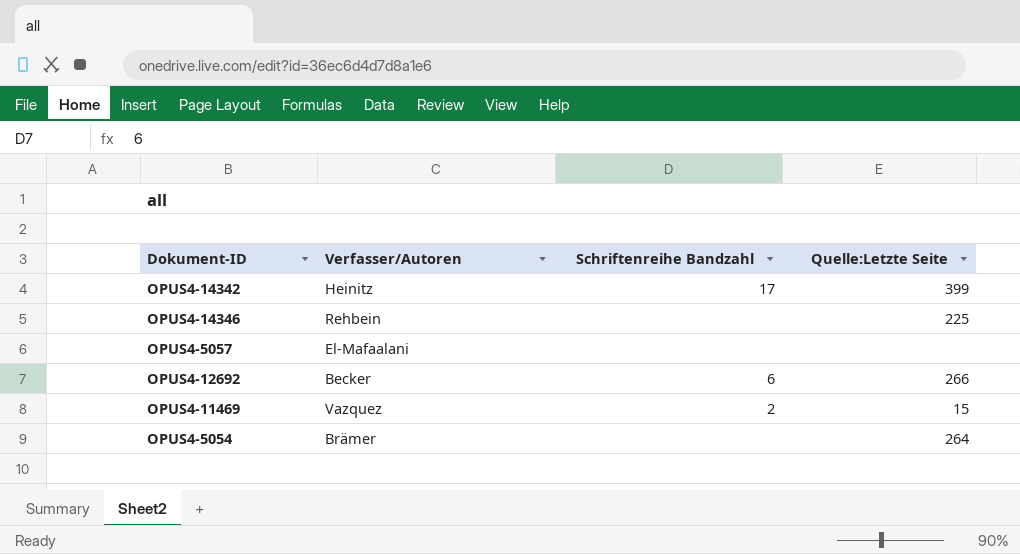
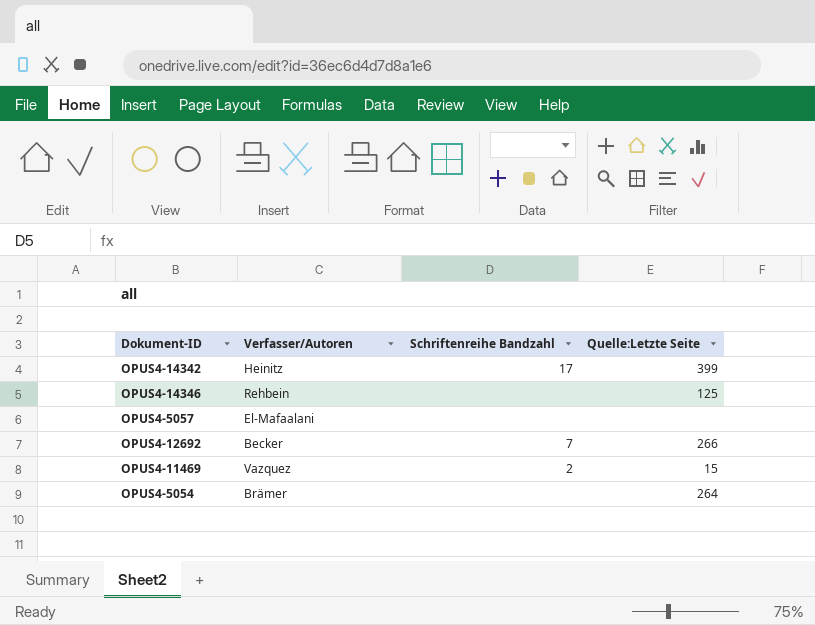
OPUS4-14346 | Quelle:Letzte Seite: 225 -> 125
OPUS4-12692 | Schriftenreihe Bandzahl: 6 -> 7

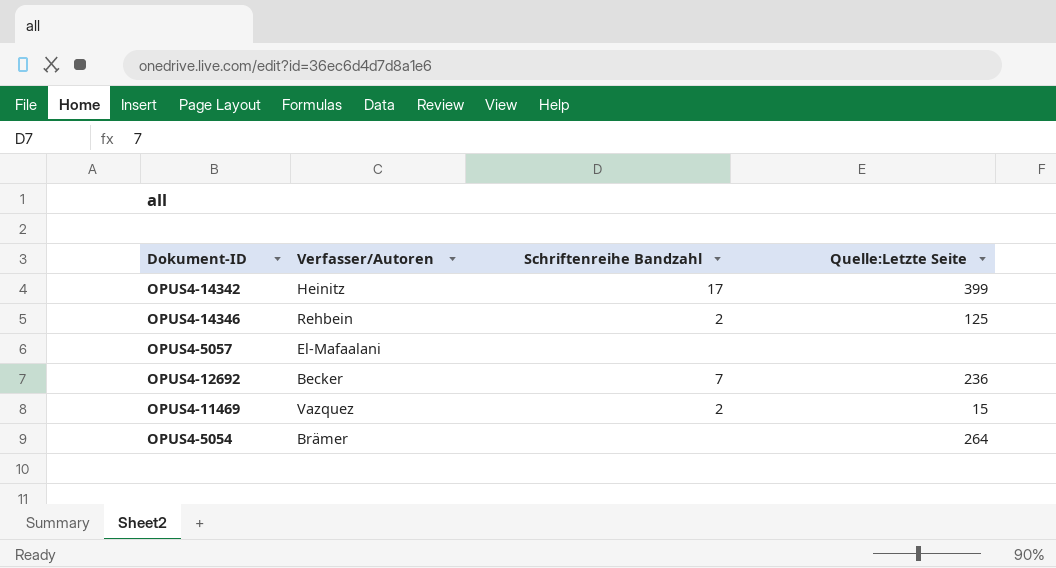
OPUS4-14346 | Schriftenreihe Bandzahl: none -> 2
OPUS4-12692 | Quelle:Letzte Seite: 266 -> 236

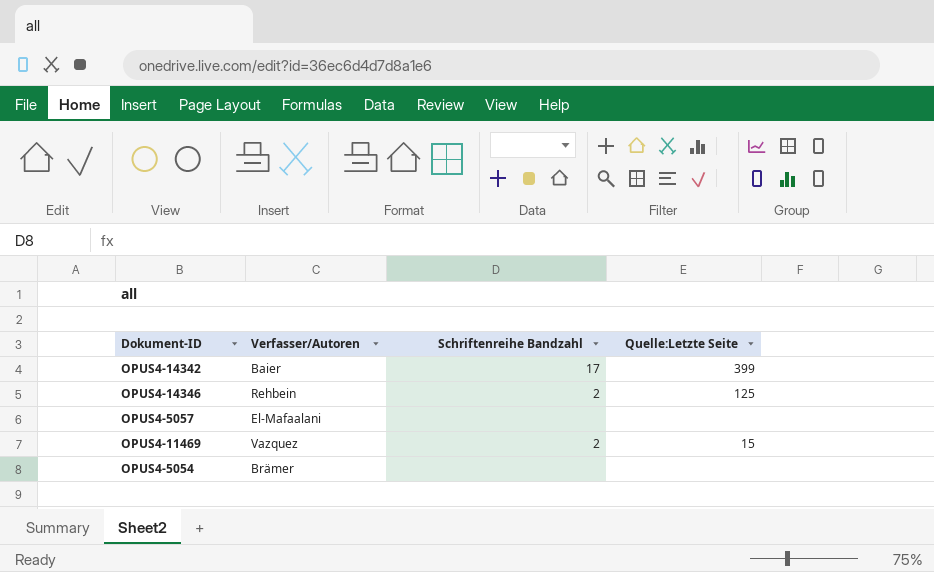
row OPUS4-12692: Becker | 7 | 236 -> none
OPUS4-14342 | Verfasser/Autoren: Heinitz -> Baier
OPUS4-5054 | Quelle:Letzte Seite: 264 -> none

